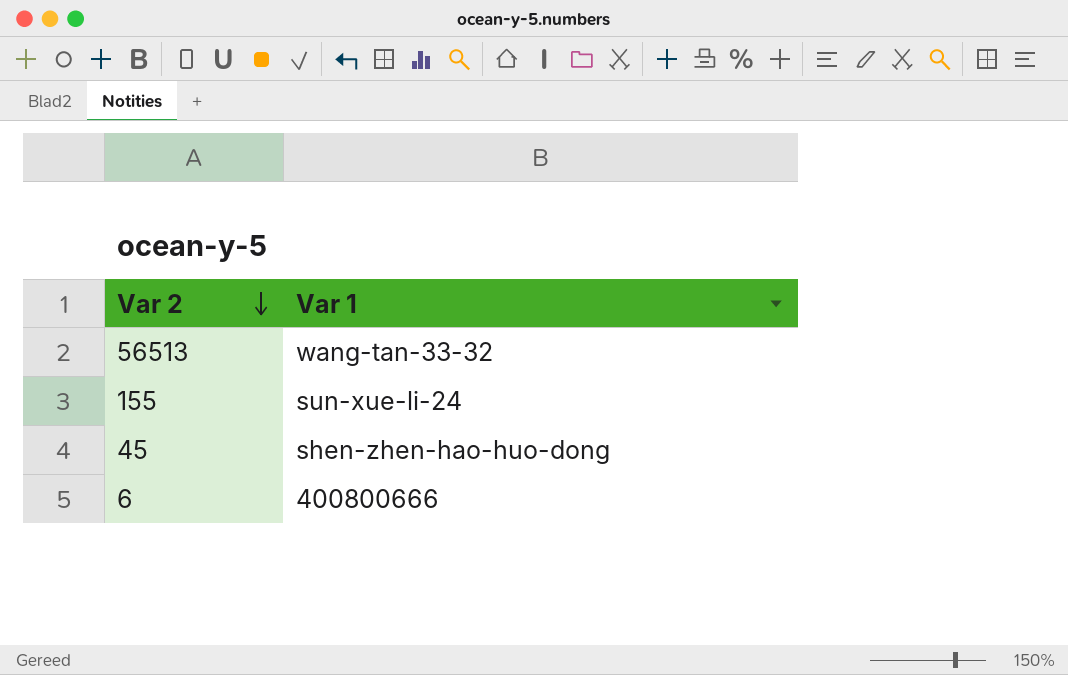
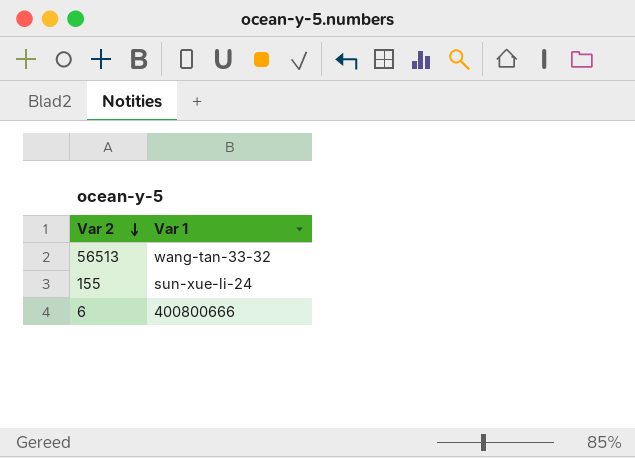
row 45: shen-zhen-hao-huo-dong -> none

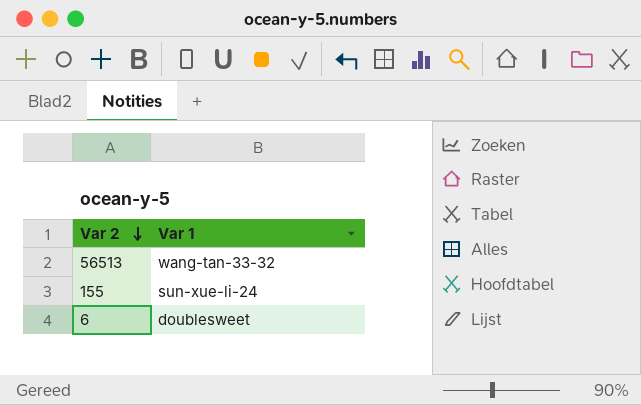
6 | Var 1: 400800666 -> doublesweet

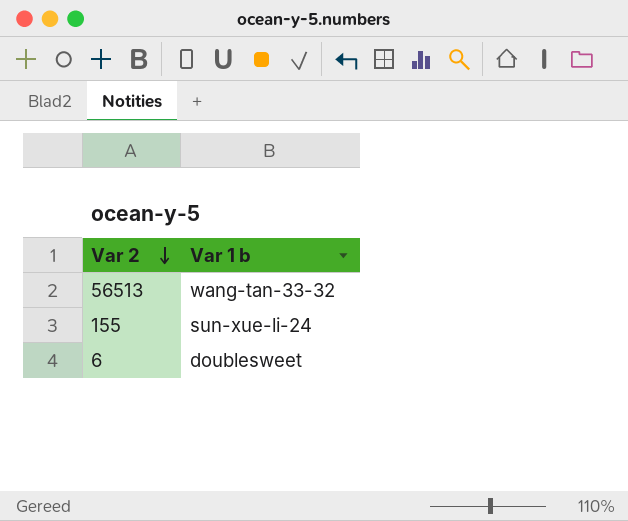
column name: Var 1 -> Var 1 b

